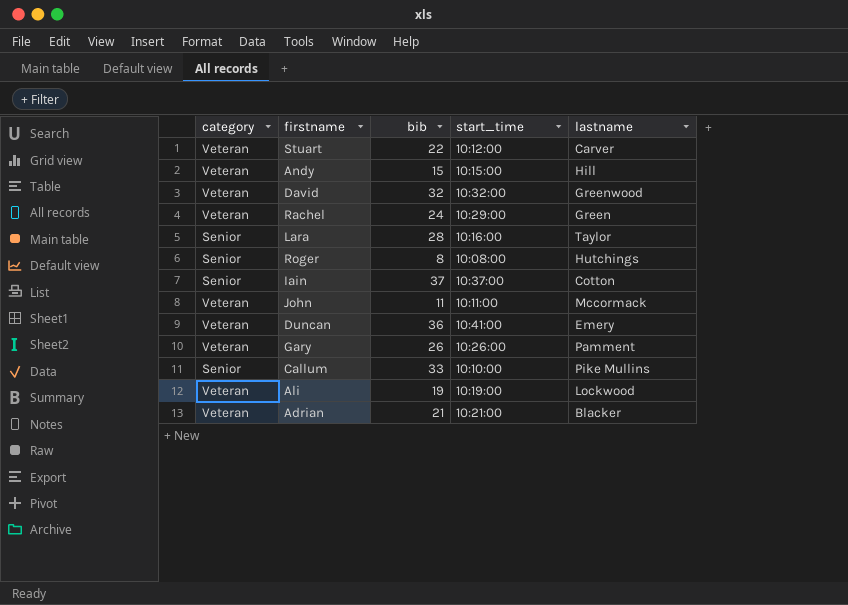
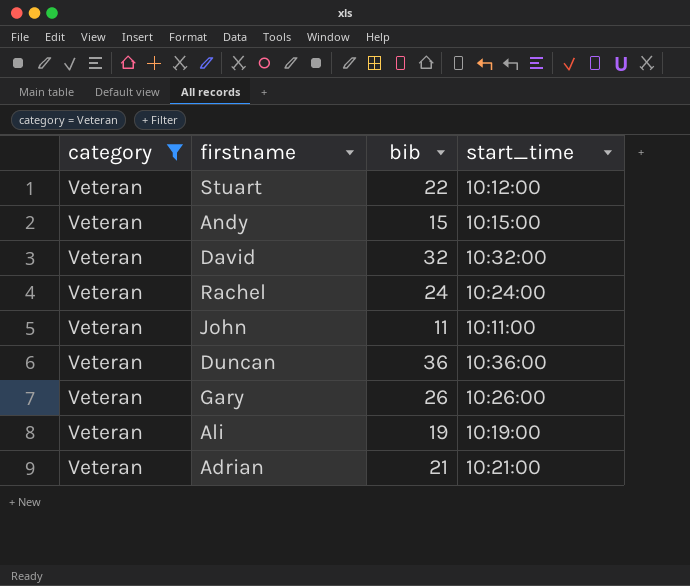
filter: none -> category = Veteran
column lastname | position: 5 -> none
Rachel | start_time: 10:29:00 -> 10:24:00
Duncan | start_time: 10:41:00 -> 10:36:00

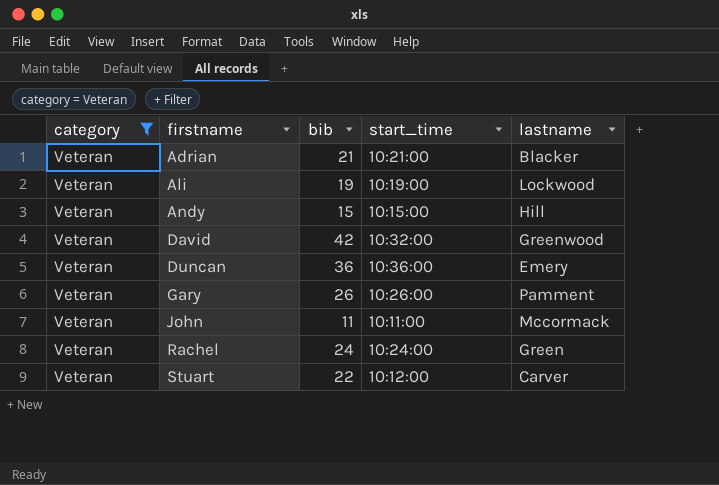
row order: none -> firstname ascending
column lastname | position: none -> 5
David | bib: 32 -> 42

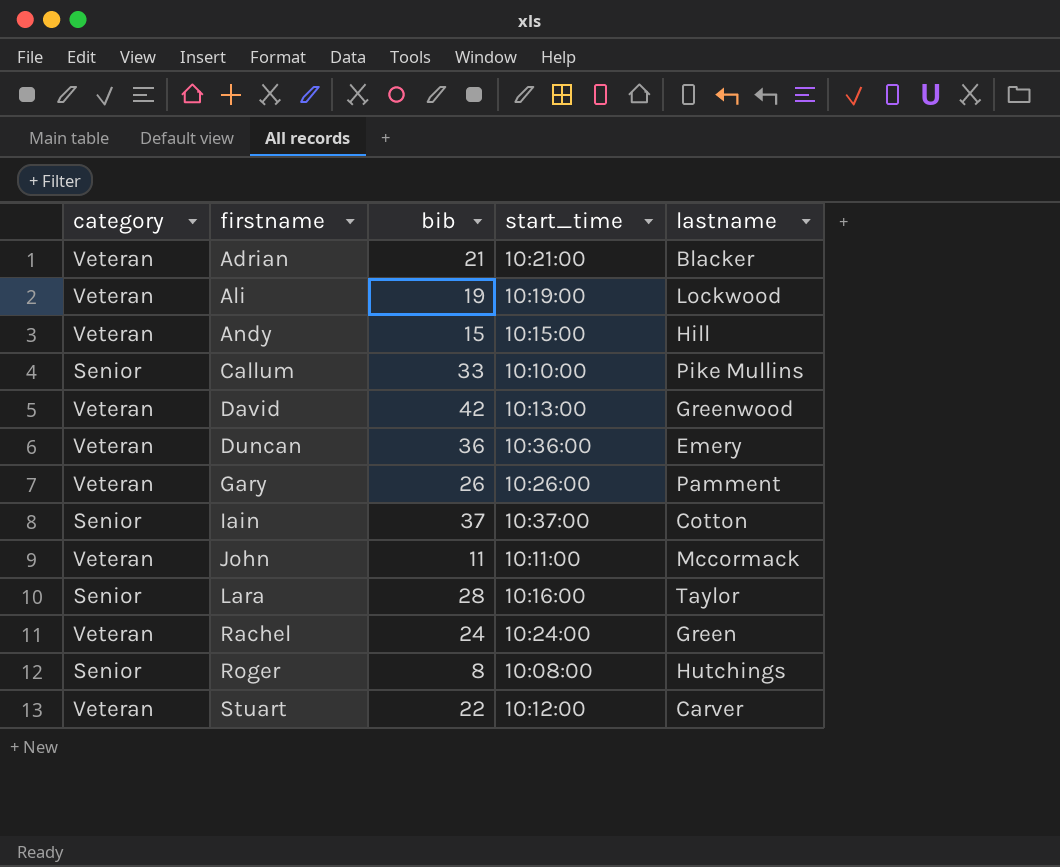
filter: category = Veteran -> none
David | start_time: 10:32:00 -> 10:13:00

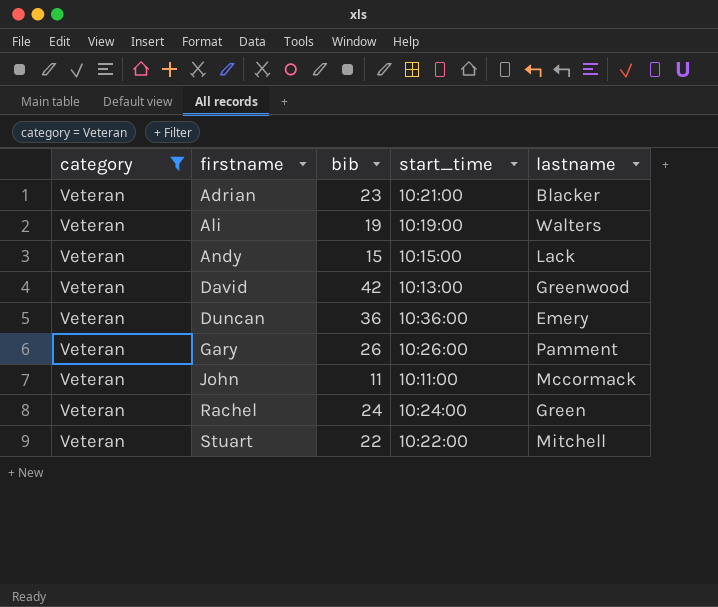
filter: none -> category = Veteran
Adrian | bib: 21 -> 23
Ali | lastname: Lockwood -> Walters
Andy | lastname: Hill -> Lack
Stuart | start_time: 10:12:00 -> 10:22:00
Stuart | lastname: Carver -> Mitchell

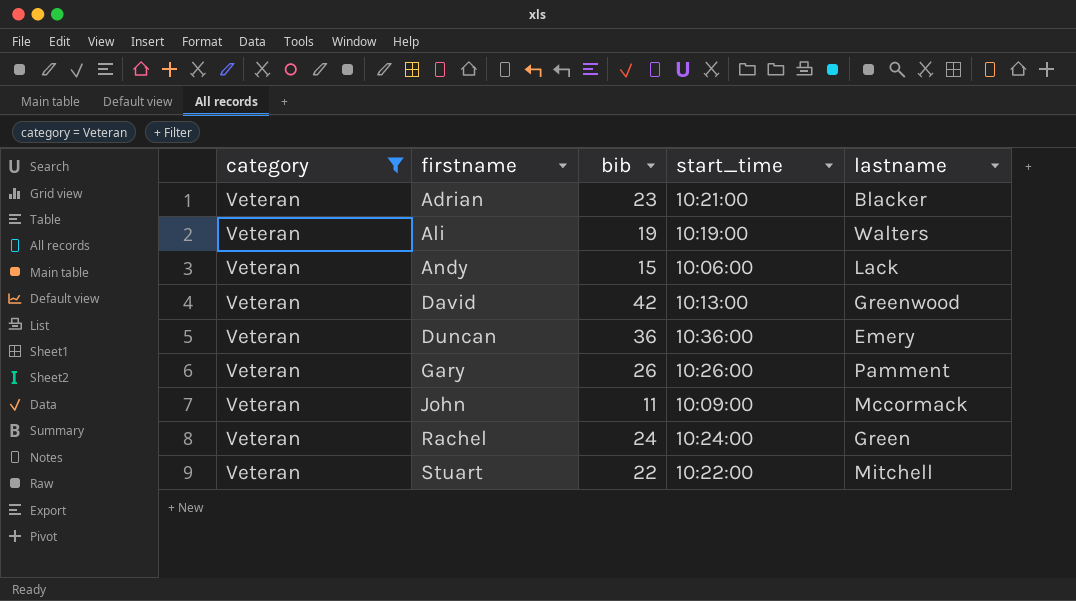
Andy | start_time: 10:15:00 -> 10:06:00
John | start_time: 10:11:00 -> 10:09:00

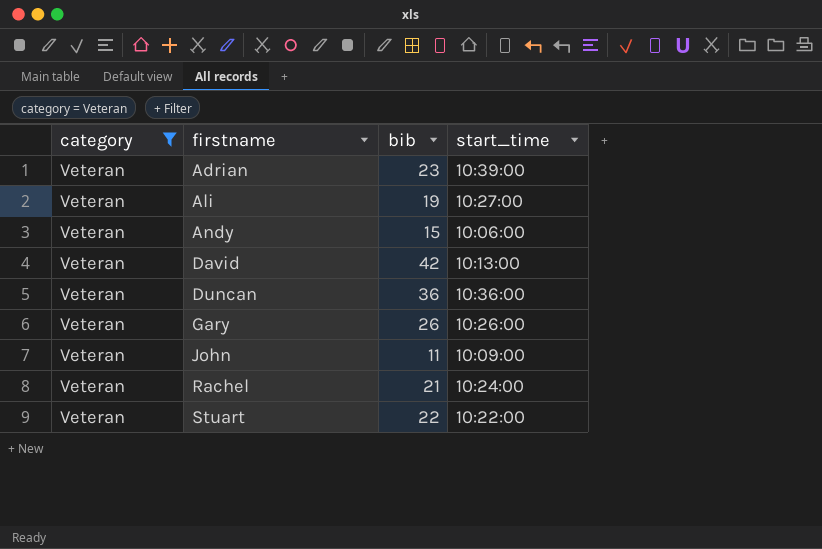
column lastname | position: 5 -> none
Adrian | start_time: 10:21:00 -> 10:39:00
Ali | start_time: 10:19:00 -> 10:27:00
Rachel | bib: 24 -> 21

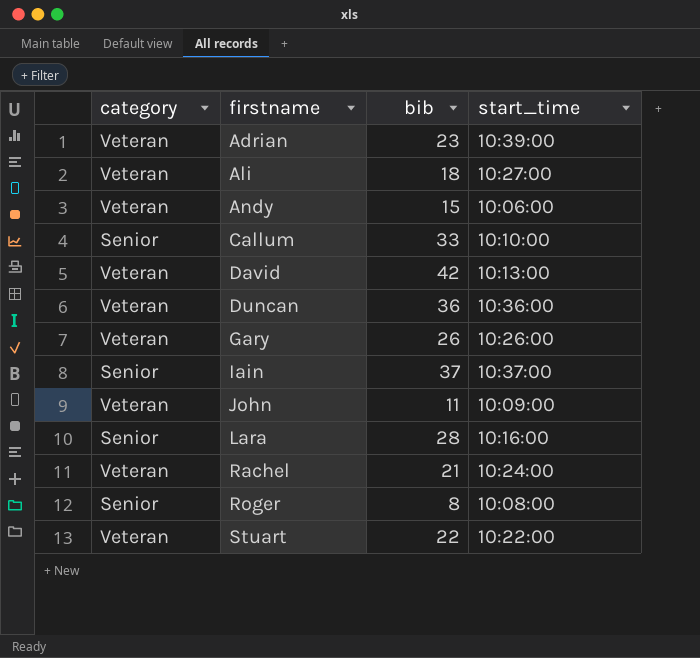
filter: category = Veteran -> none
Ali | bib: 19 -> 18

